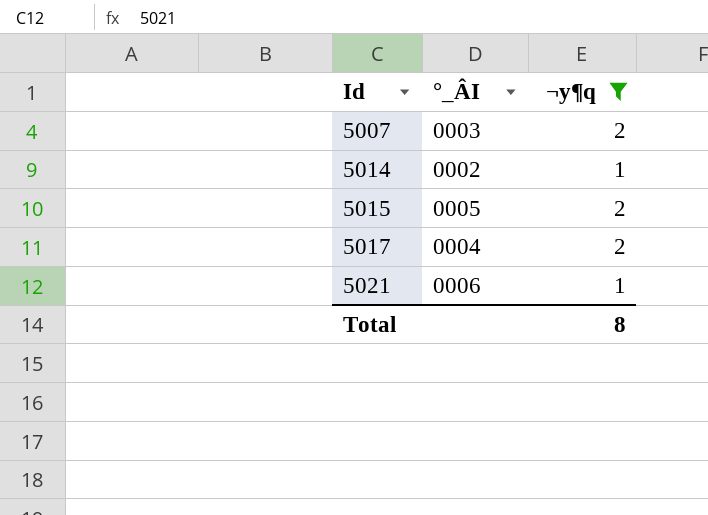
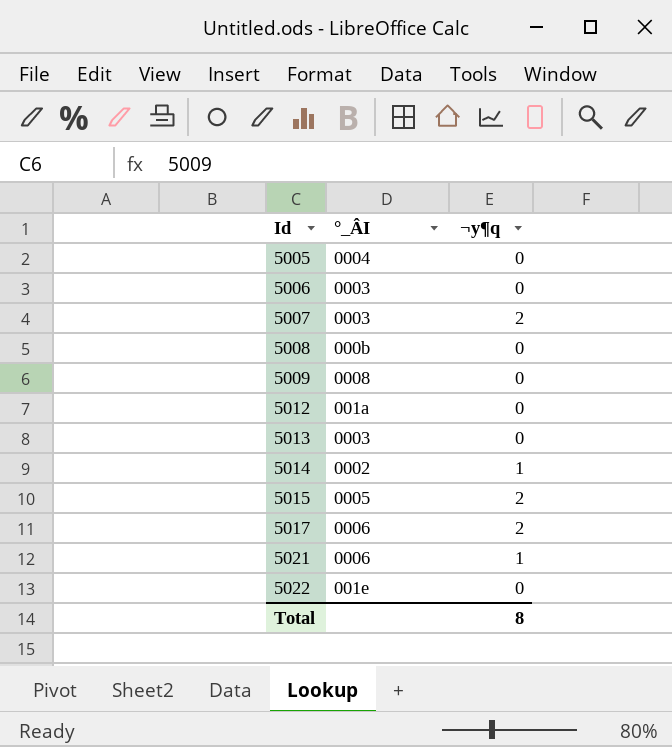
filter: ¬y¶q != 0 -> none
5017 | °_ÂI: 0004 -> 0006

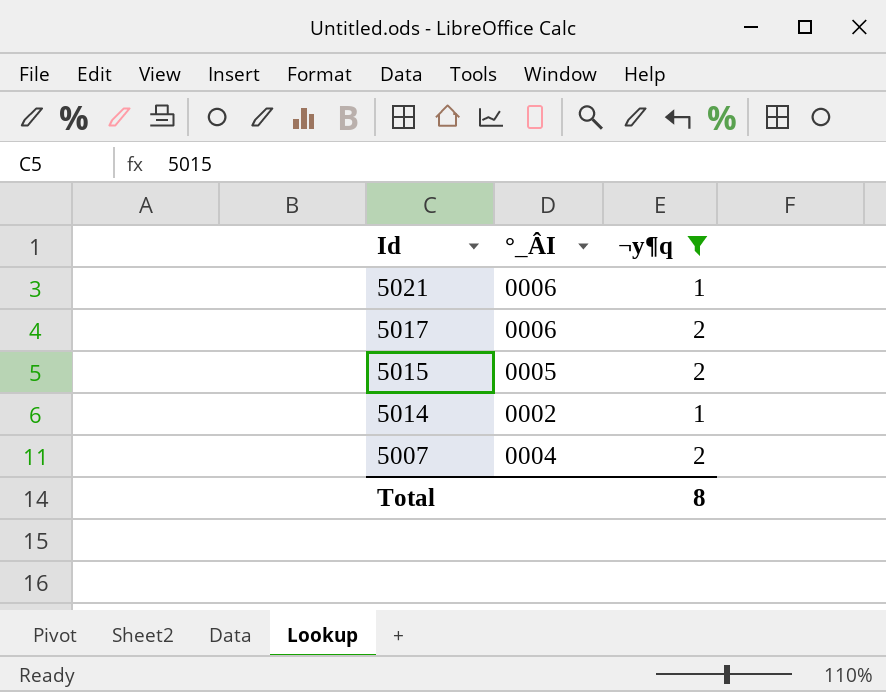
filter: none -> ¬y¶q != 0
row order: Id ascending -> Id descending
5007 | °_ÂI: 0003 -> 0004

